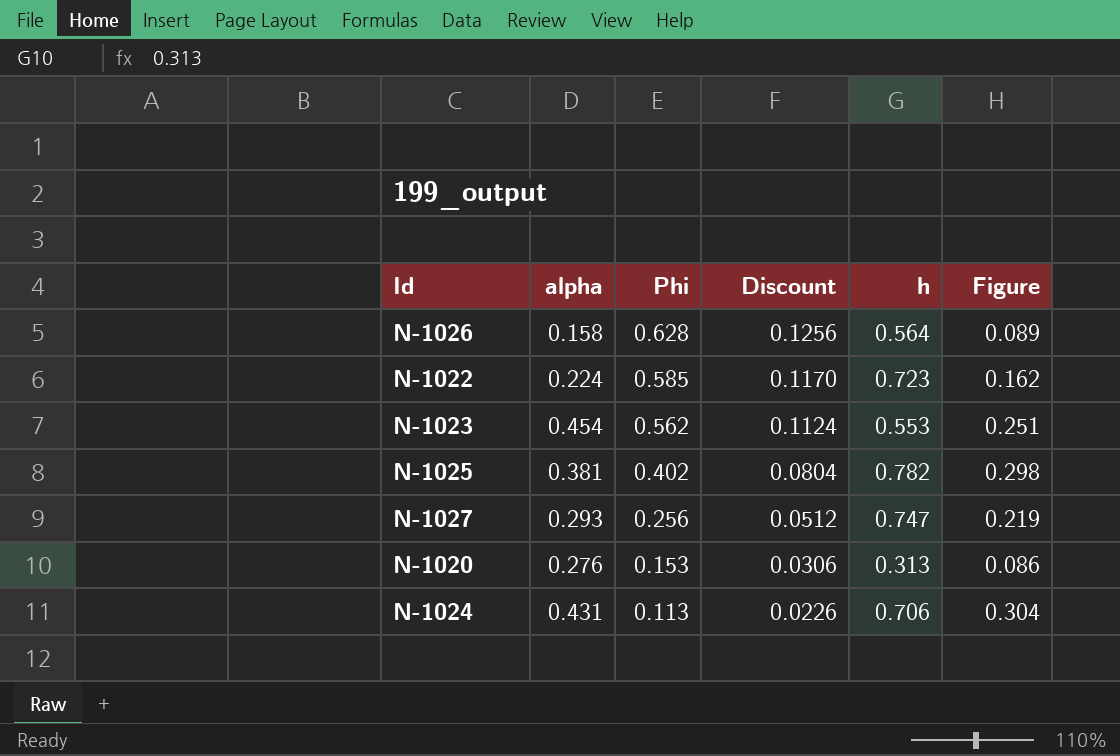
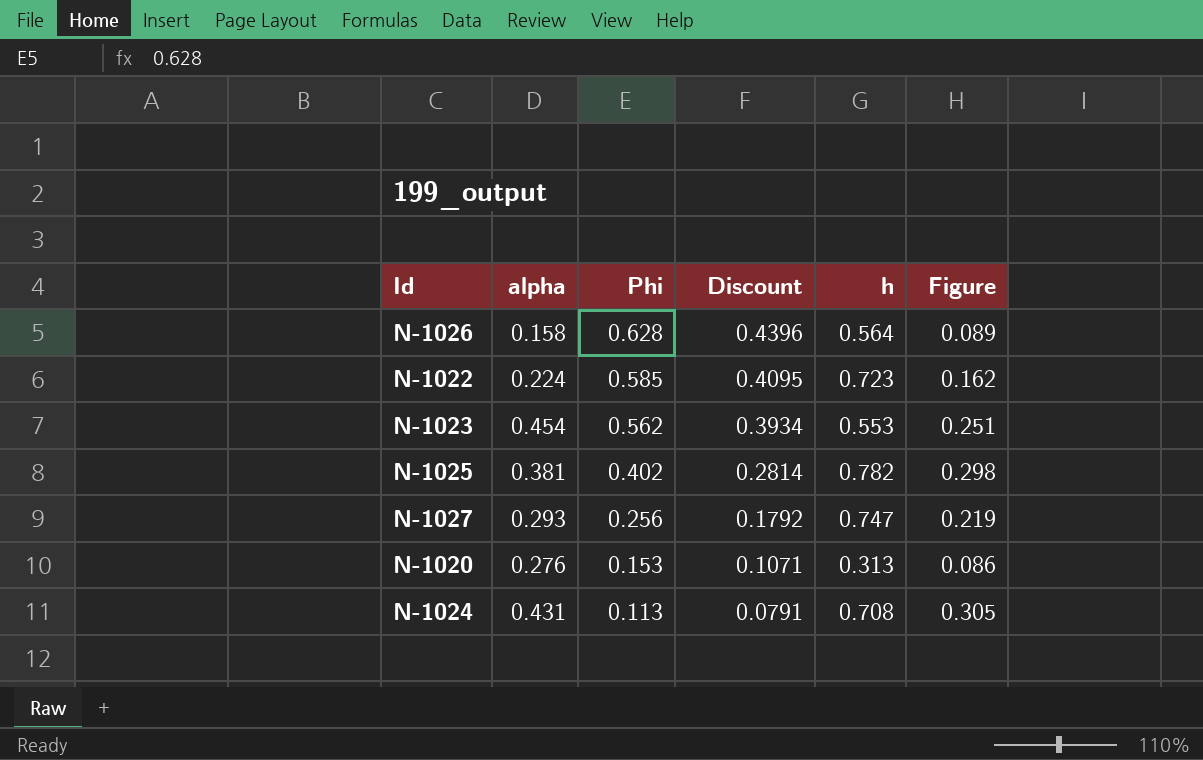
column Discount | formula: [Phi] * 0.2 -> [Phi] * 0.7
N-1024 | h: 0.706 -> 0.708
N-1024 | Figure: 0.304 -> 0.305

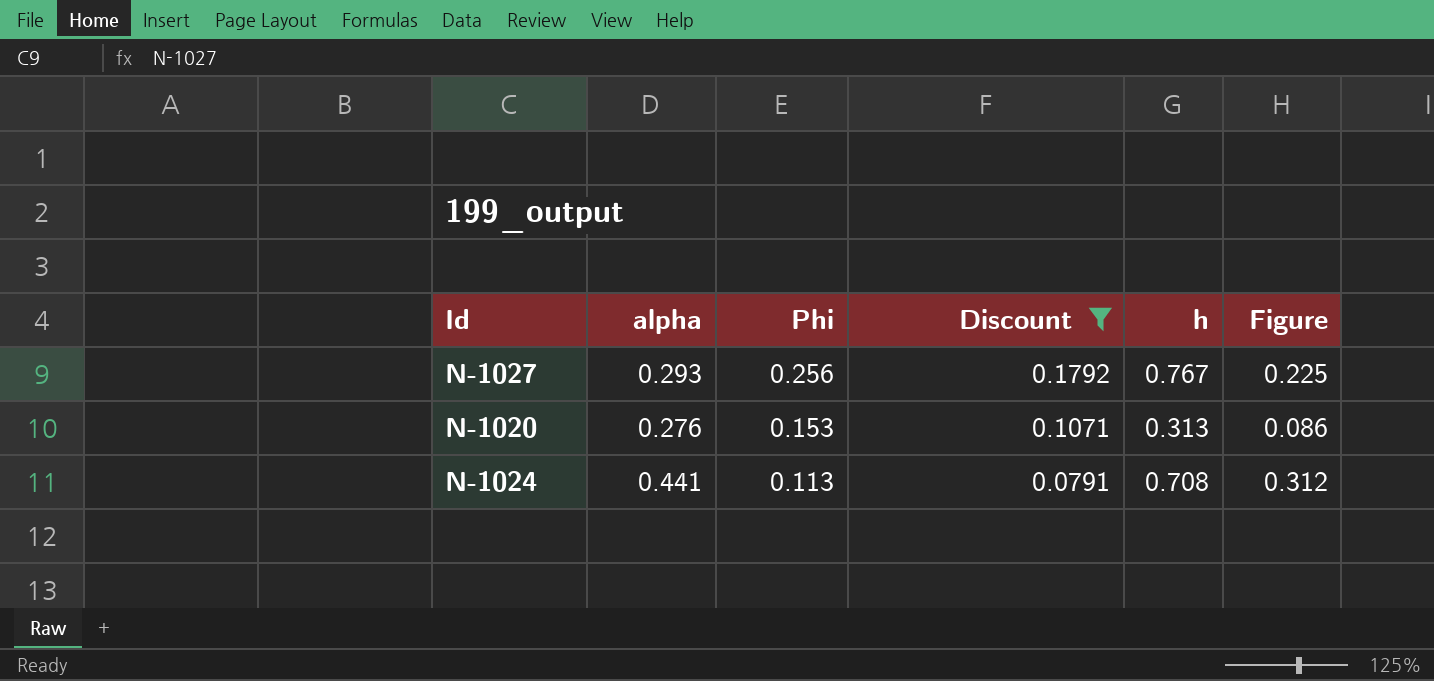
filter: none -> Discount <= 0.1792
N-1027 | h: 0.747 -> 0.767
N-1027 | Figure: 0.219 -> 0.225
N-1024 | alpha: 0.431 -> 0.441
N-1024 | Figure: 0.305 -> 0.312

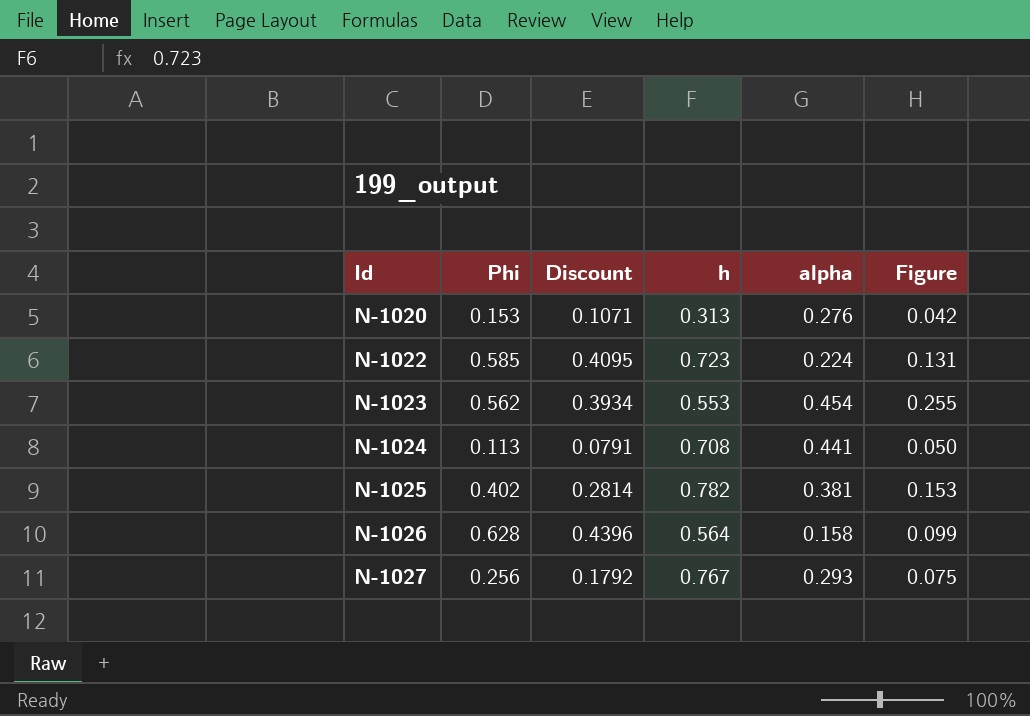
filter: Discount <= 0.1792 -> none
row order: Phi descending -> Id ascending
column alpha | position: 2 -> 5
column Figure | formula: [alpha] * [h] -> [Phi] * [alpha]

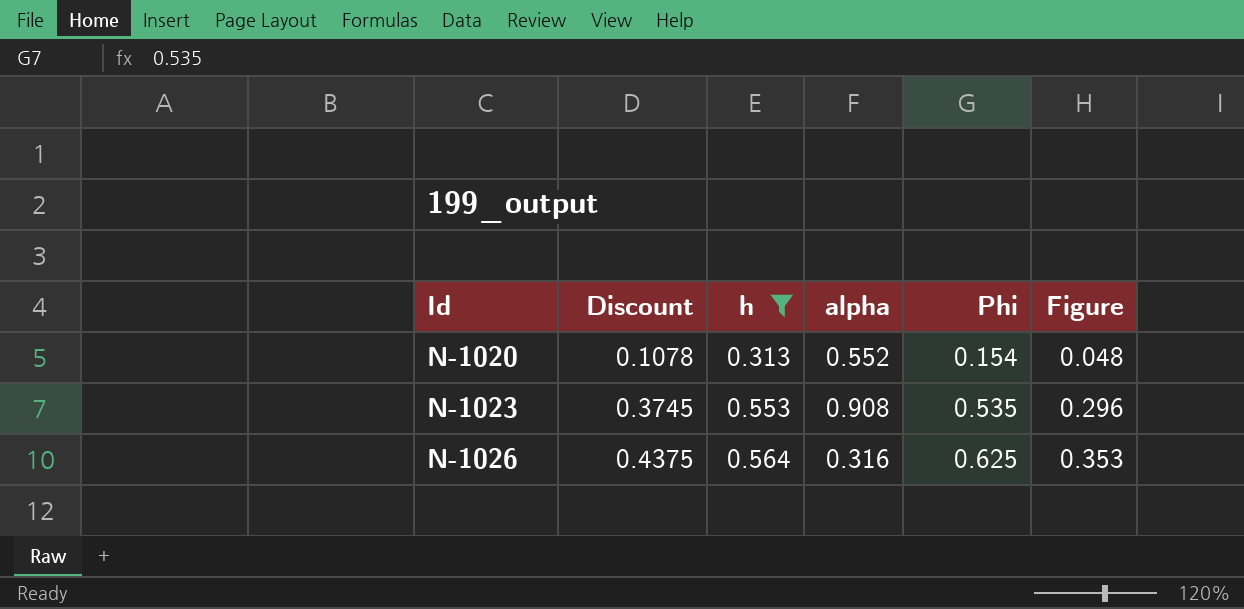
filter: none -> h <= 0.564
column Phi | position: 2 -> 5
column Figure | formula: [Phi] * [alpha] -> [h] * [Phi]
N-1020 | Discount: 0.1071 -> 0.1078
N-1020 | alpha: 0.276 -> 0.552
N-1020 | Phi: 0.153 -> 0.154
N-1023 | Discount: 0.3934 -> 0.3745
N-1023 | alpha: 0.454 -> 0.908
N-1023 | Phi: 0.562 -> 0.535
N-1026 | Discount: 0.4396 -> 0.4375
N-1026 | alpha: 0.158 -> 0.316
N-1026 | Phi: 0.628 -> 0.625

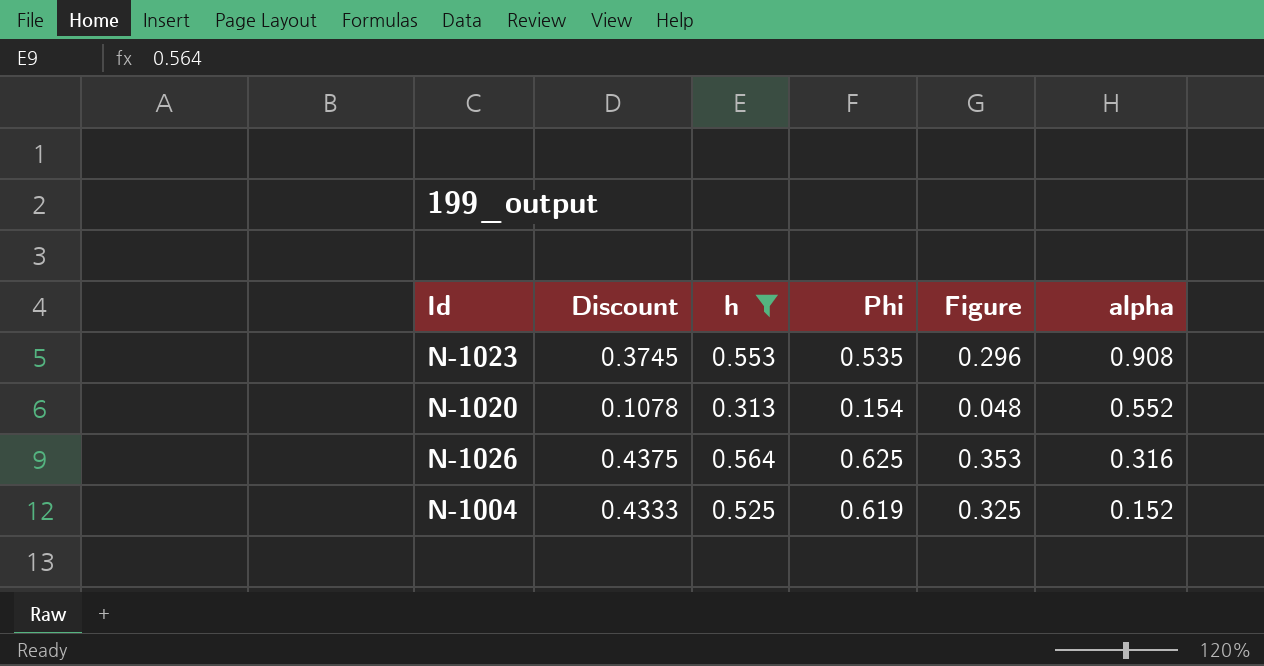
row order: Id ascending -> alpha descending
column alpha | position: 4 -> 6
row N-1004: none -> 0.4333 | 0.525 | 0.619 | 0.325 | 0.152

